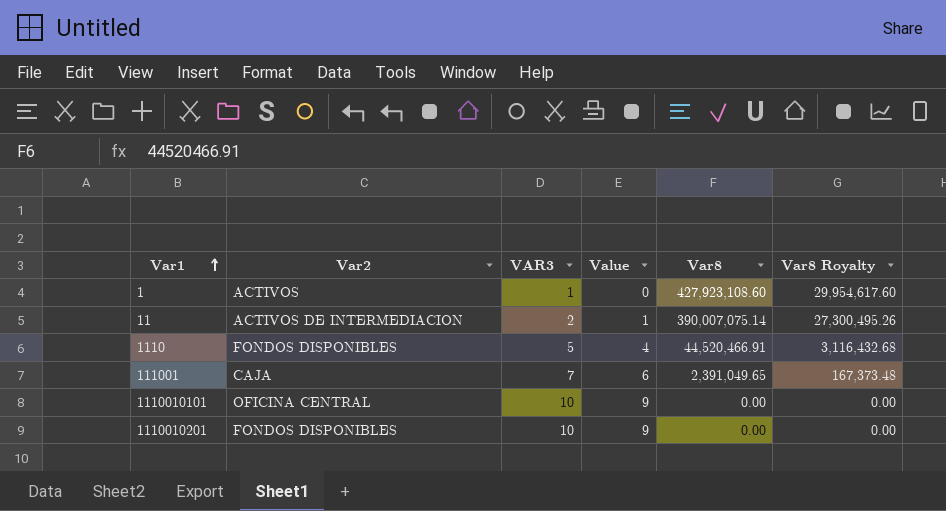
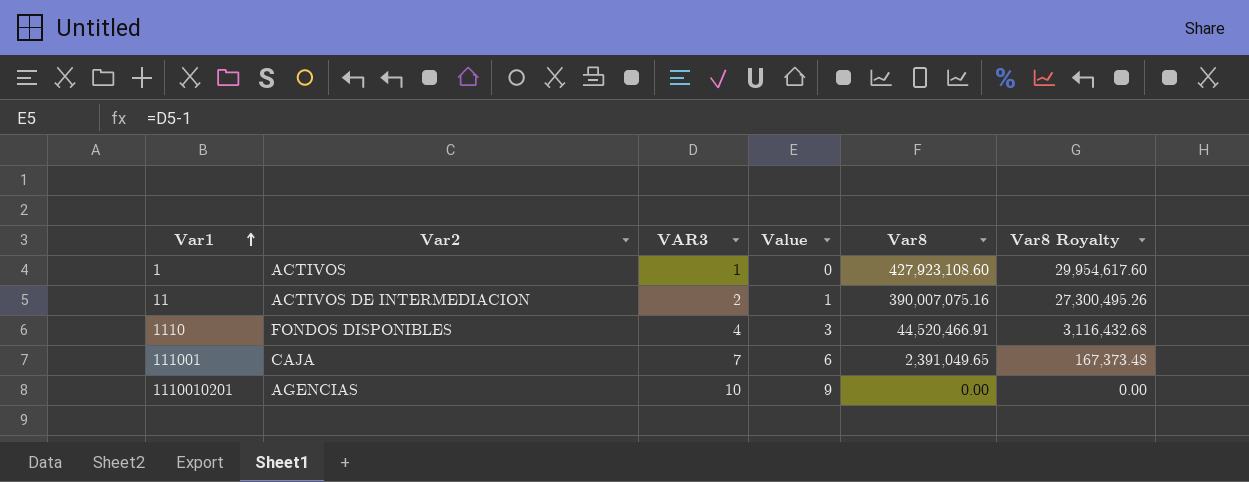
row 1110010101: OFICINA CENTRAL | 10 | 9 | 0.00 | 0.00 -> none
11 | Var8: 390,007,075.14 -> 390,007,075.16
1110 | VAR3: 5 -> 4
1110 | Value: 4 -> 3
1110010201 | Var2: FONDOS DISPONIBLES -> AGENCIAS

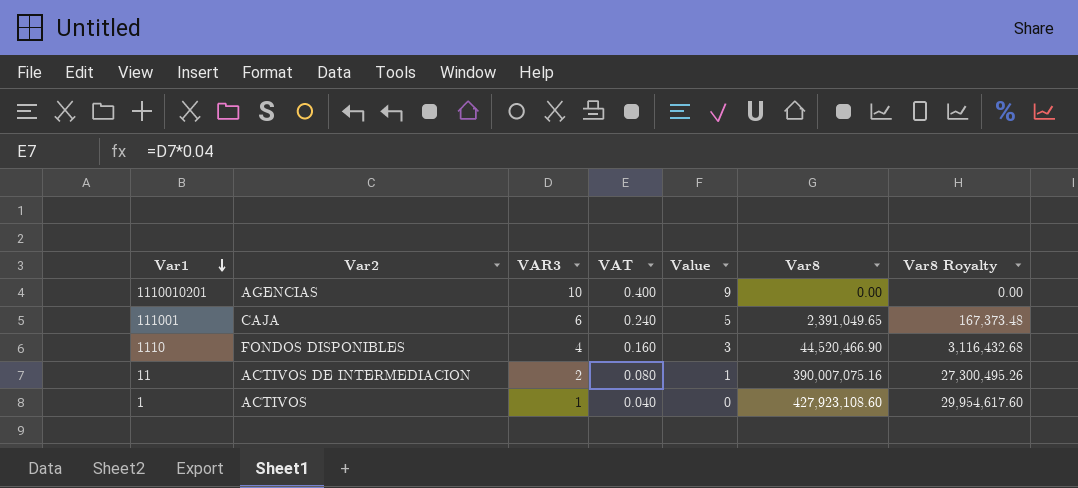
row order: Var1 ascending -> Var1 descending
column VAT | formula: none -> [VAR3] * 0.04
111001 | VAR3: 7 -> 6
111001 | Value: 6 -> 5
1110 | Var8: 44,520,466.91 -> 44,520,466.90

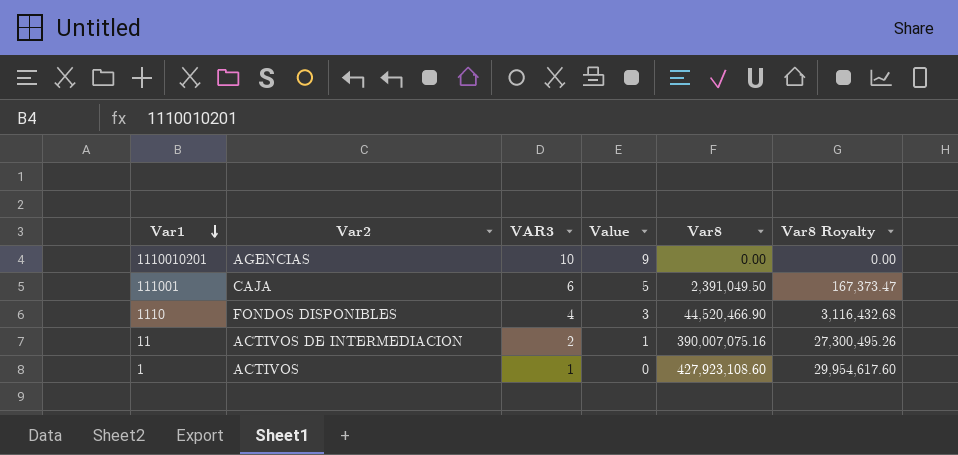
column VAT | formula: [VAR3] * 0.04 -> none
111001 | Var8: 2,391,049.65 -> 2,391,049.50
111001 | Var8 Royalty: 167,373.48 -> 167,373.47

